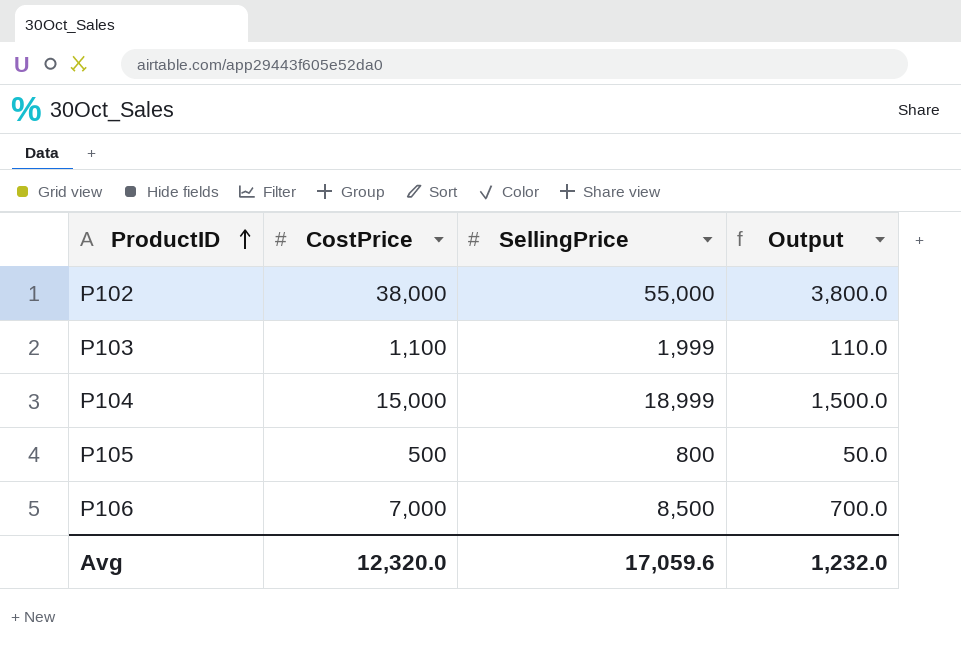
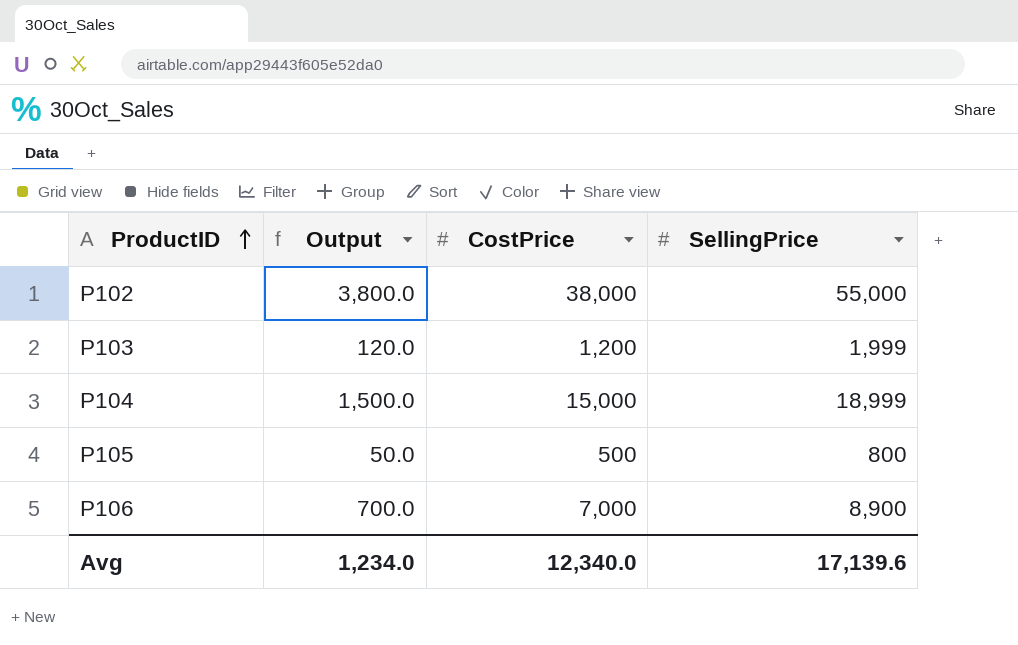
column Output | position: 4 -> 2
P103 | Output: 110.0 -> 120.0
P103 | CostPrice: 1,100 -> 1,200
P106 | SellingPrice: 8,500 -> 8,900
Avg | Output: 1,232.0 -> 1,234.0
Avg | CostPrice: 12,320.0 -> 12,340.0
Avg | SellingPrice: 17,059.6 -> 17,139.6

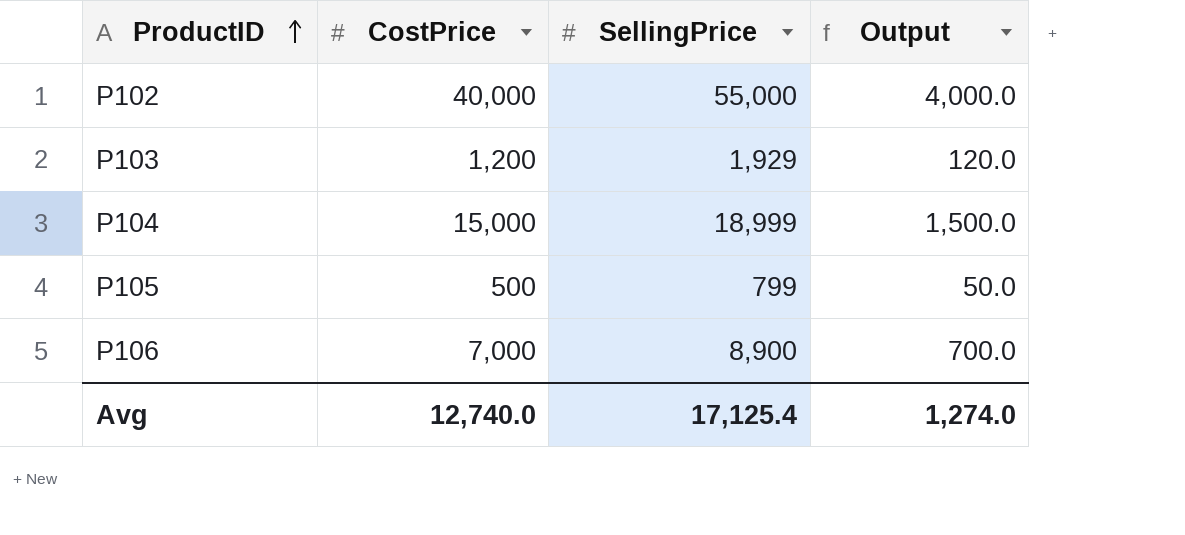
column Output | position: 2 -> 4
P102 | CostPrice: 38,000 -> 40,000
P102 | Output: 3,800.0 -> 4,000.0
P103 | SellingPrice: 1,999 -> 1,929
P105 | SellingPrice: 800 -> 799
Avg | CostPrice: 12,340.0 -> 12,740.0
Avg | SellingPrice: 17,139.6 -> 17,125.4
Avg | Output: 1,234.0 -> 1,274.0

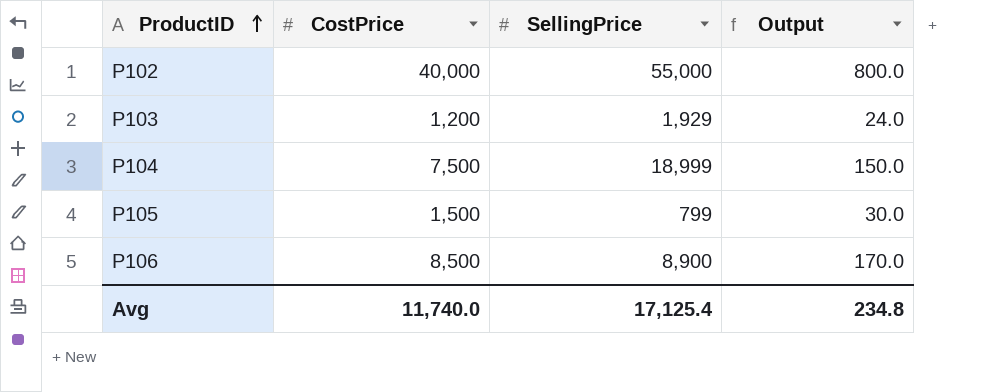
column Output | formula: [CostPrice] * 0.1 -> [CostPrice] * 0.02
P104 | CostPrice: 15,000 -> 7,500
P105 | CostPrice: 500 -> 1,500
P106 | CostPrice: 7,000 -> 8,500
Avg | CostPrice: 12,740.0 -> 11,740.0
Avg | Output: 1,274.0 -> 234.8

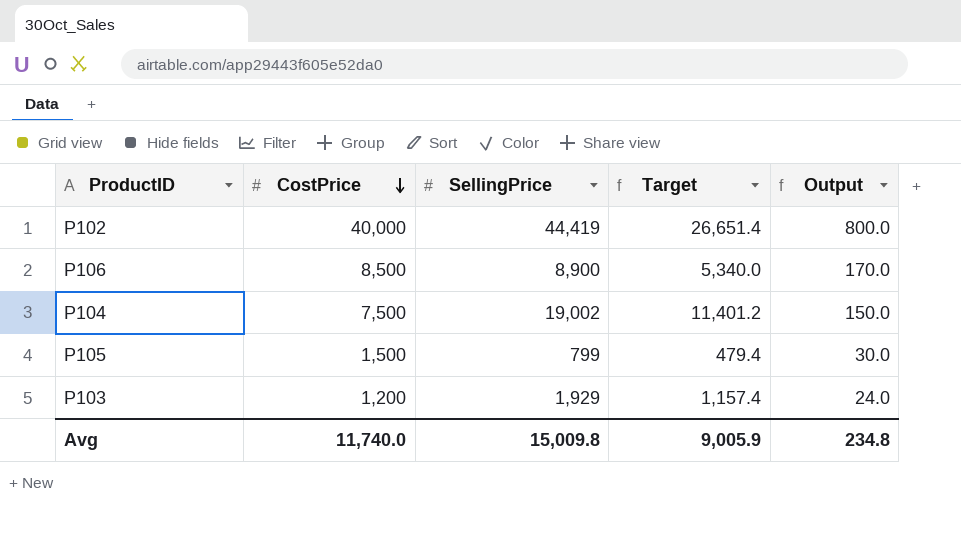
row order: ProductID ascending -> CostPrice descending
column Target | formula: none -> [SellingPrice] * 0.6
P102 | SellingPrice: 55,000 -> 44,419
P104 | SellingPrice: 18,999 -> 19,002
Avg | SellingPrice: 17,125.4 -> 15,009.8

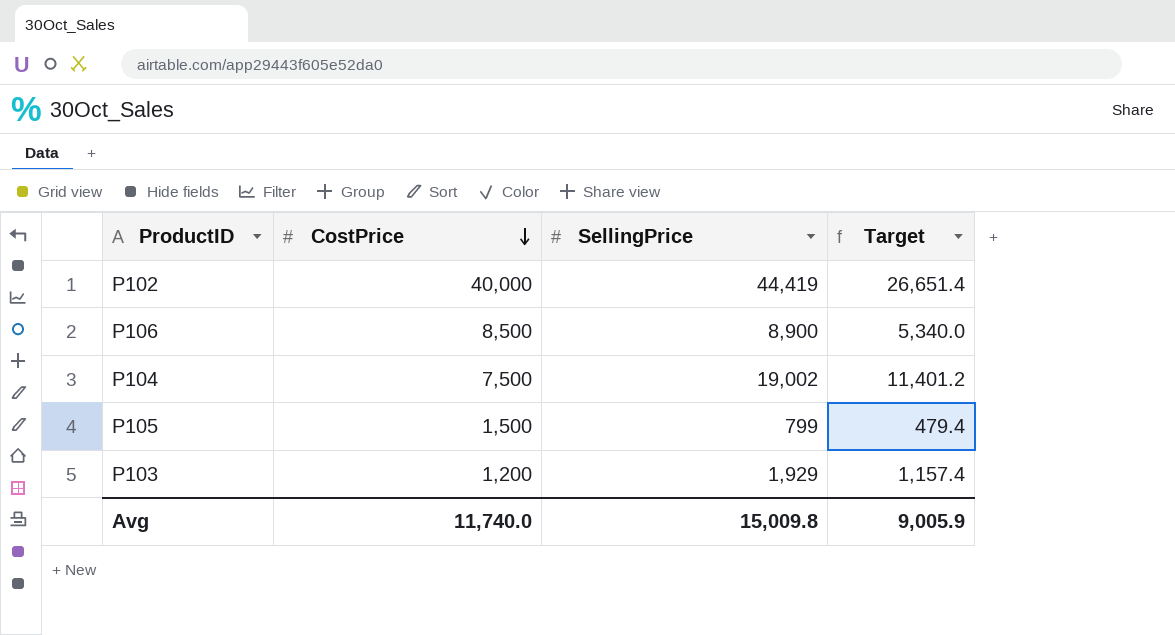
column Output | formula: [CostPrice] * 0.02 -> none

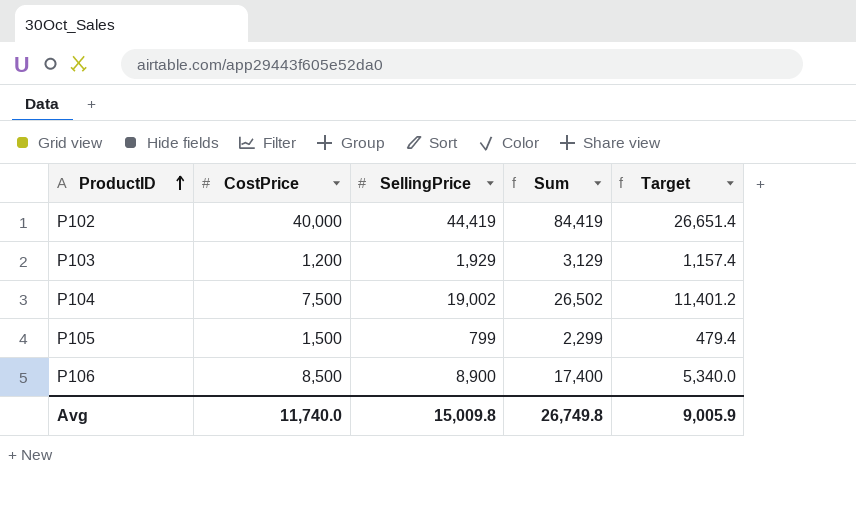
row order: CostPrice descending -> ProductID ascending
column Sum | formula: none -> [CostPrice] + [SellingPrice]

